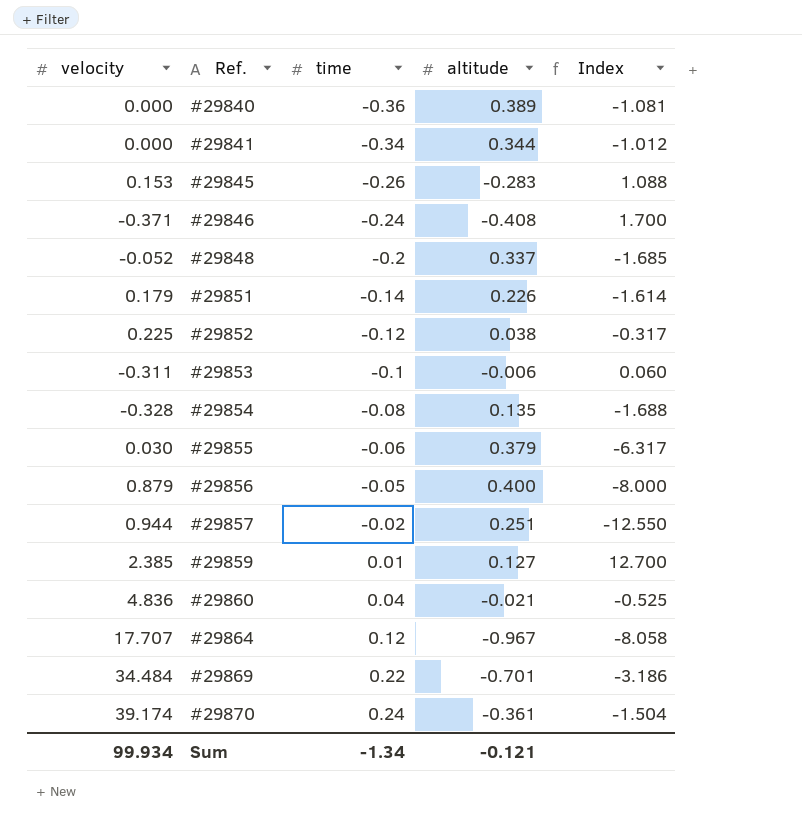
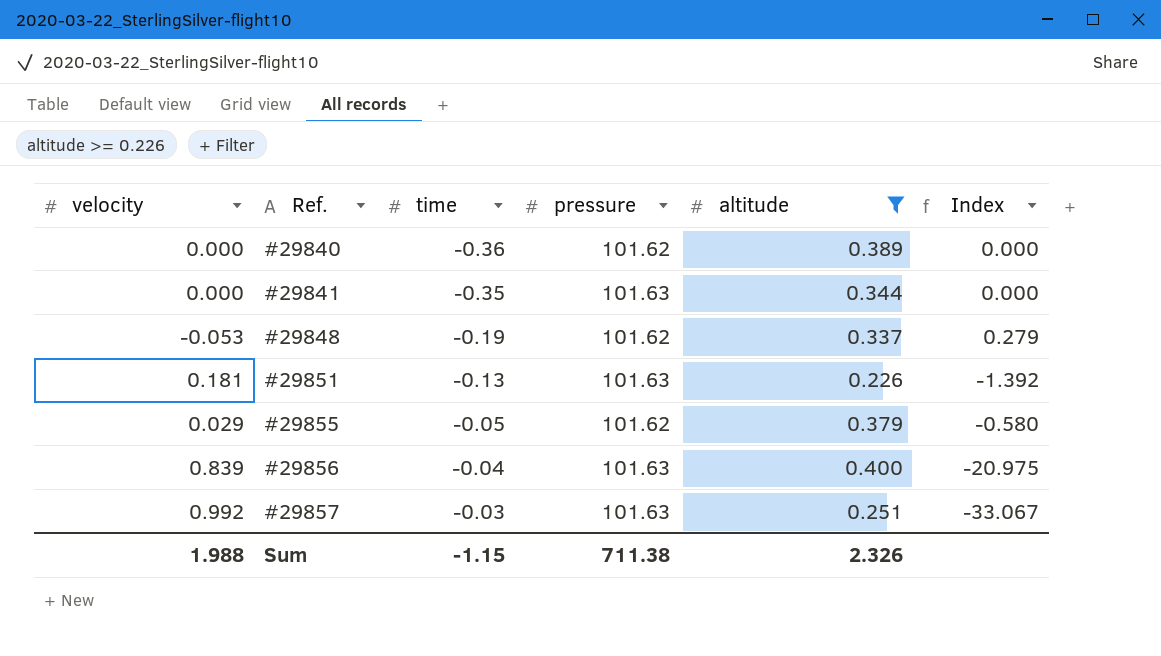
filter: none -> altitude >= 0.226
column pressure | position: none -> 4
column Index | formula: [altitude] / [time] -> [velocity] / [time]
#29841 | time: -0.34 -> -0.35
#29848 | velocity: -0.052 -> -0.053
#29848 | time: -0.2 -> -0.19
#29851 | velocity: 0.179 -> 0.181
#29851 | time: -0.14 -> -0.13
#29855 | velocity: 0.030 -> 0.029
#29855 | time: -0.06 -> -0.05
#29856 | velocity: 0.879 -> 0.839
#29856 | time: -0.05 -> -0.04
#29857 | velocity: 0.944 -> 0.992
#29857 | time: -0.02 -> -0.03
Sum | velocity: 99.934 -> 1.988
Sum | time: -1.34 -> -1.15
Sum | altitude: -0.121 -> 2.326

